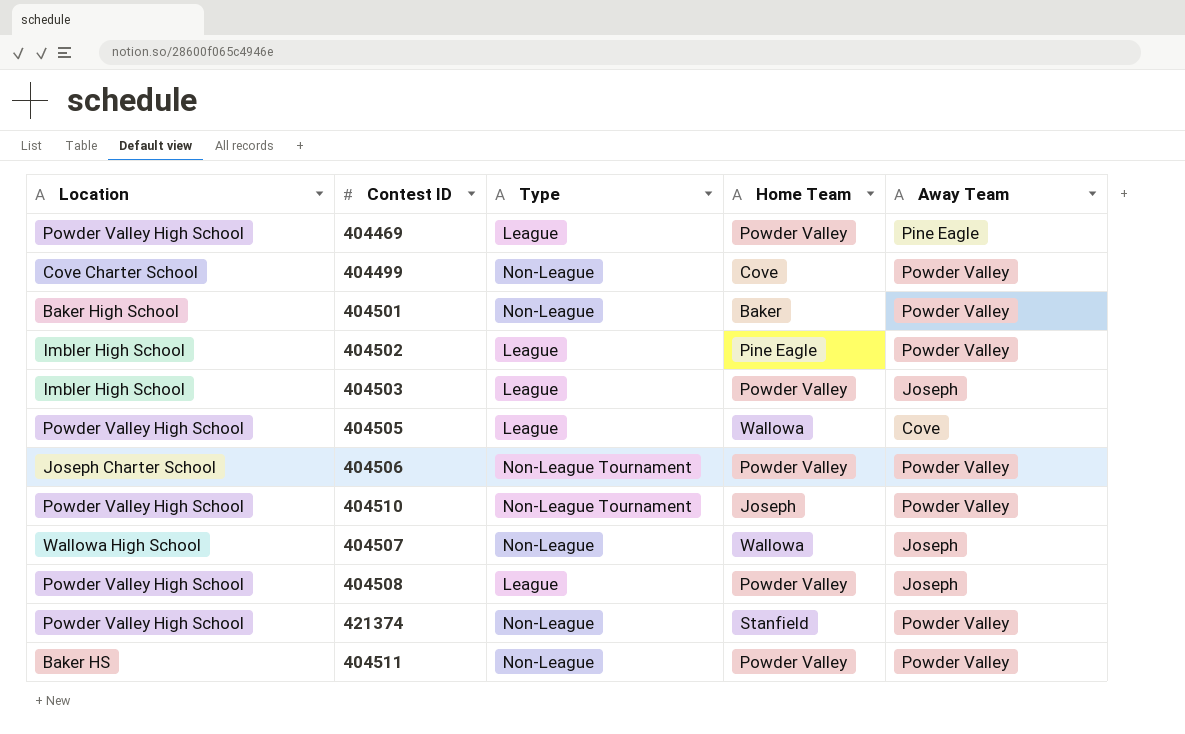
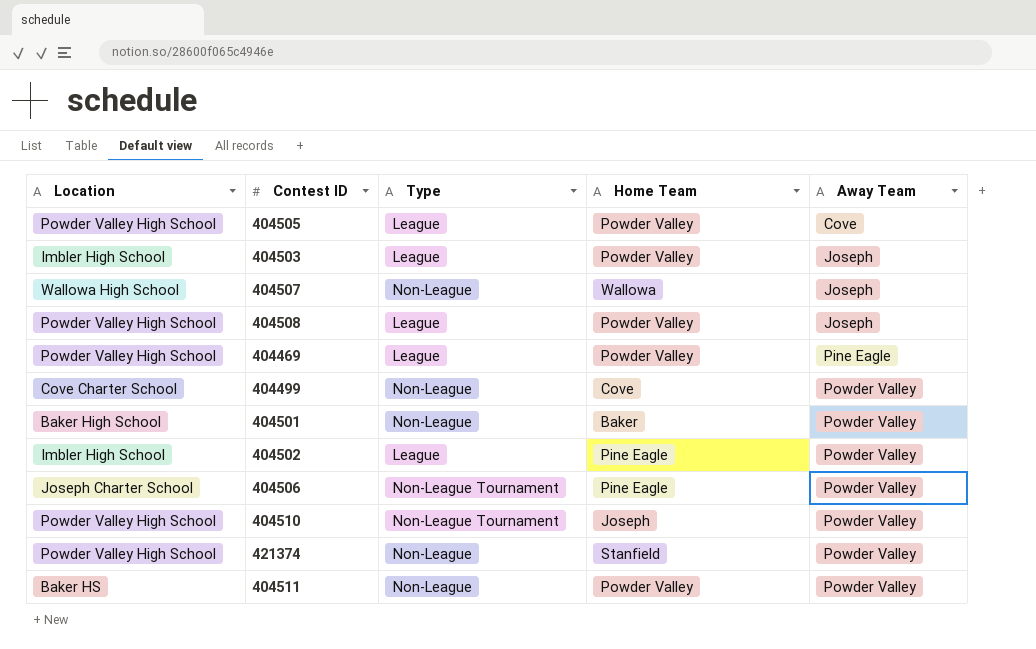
row order: none -> Away Team ascending
404505 | Home Team: Wallowa -> Powder Valley
404506 | Home Team: Powder Valley -> Pine Eagle

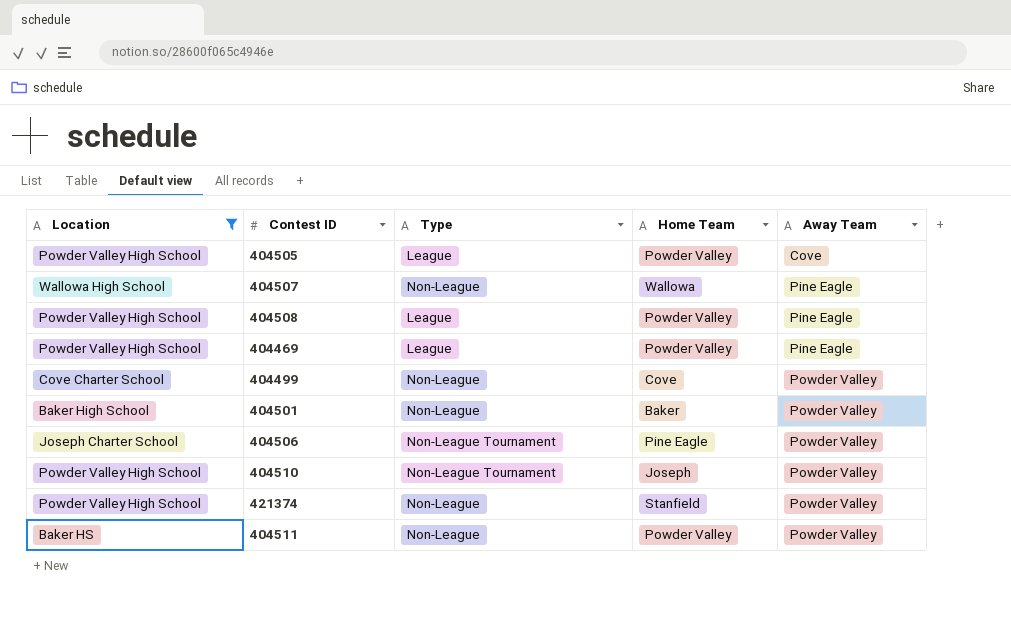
filter: none -> Location != Imbler High School
404507 | Away Team: Joseph -> Pine Eagle
404508 | Away Team: Joseph -> Pine Eagle

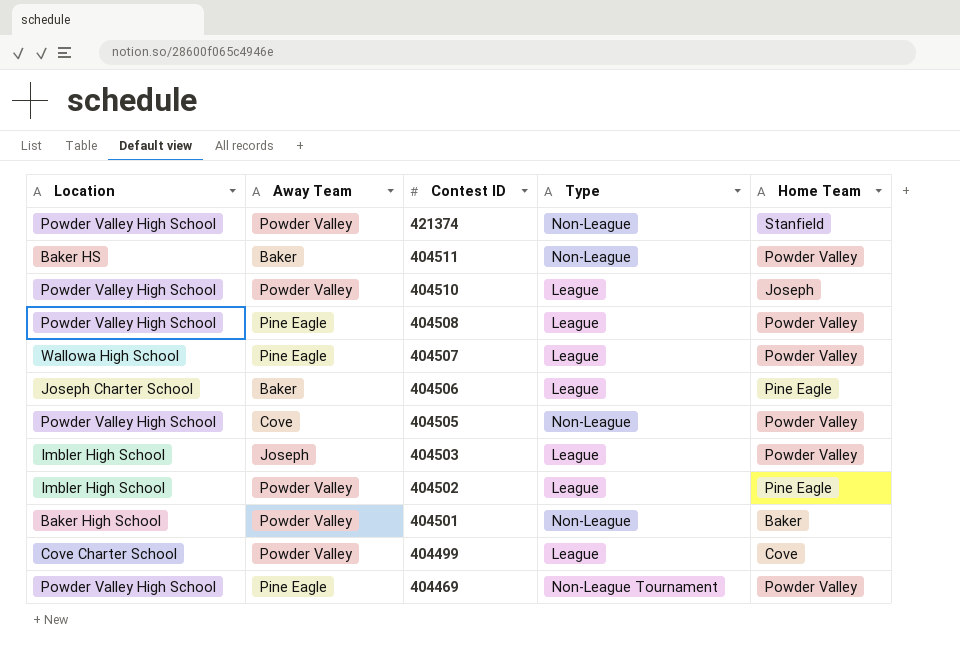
filter: Location != Imbler High School -> none
row order: Away Team ascending -> Contest ID descending
column Away Team | position: 5 -> 2
404511 | Away Team: Powder Valley -> Baker
404510 | Type: Non-League Tournament -> League
404507 | Type: Non-League -> League
404507 | Home Team: Wallowa -> Powder Valley
404506 | Away Team: Powder Valley -> Baker
404506 | Type: Non-League Tournament -> League
404505 | Type: League -> Non-League
404499 | Type: Non-League -> League
404469 | Type: League -> Non-League Tournament

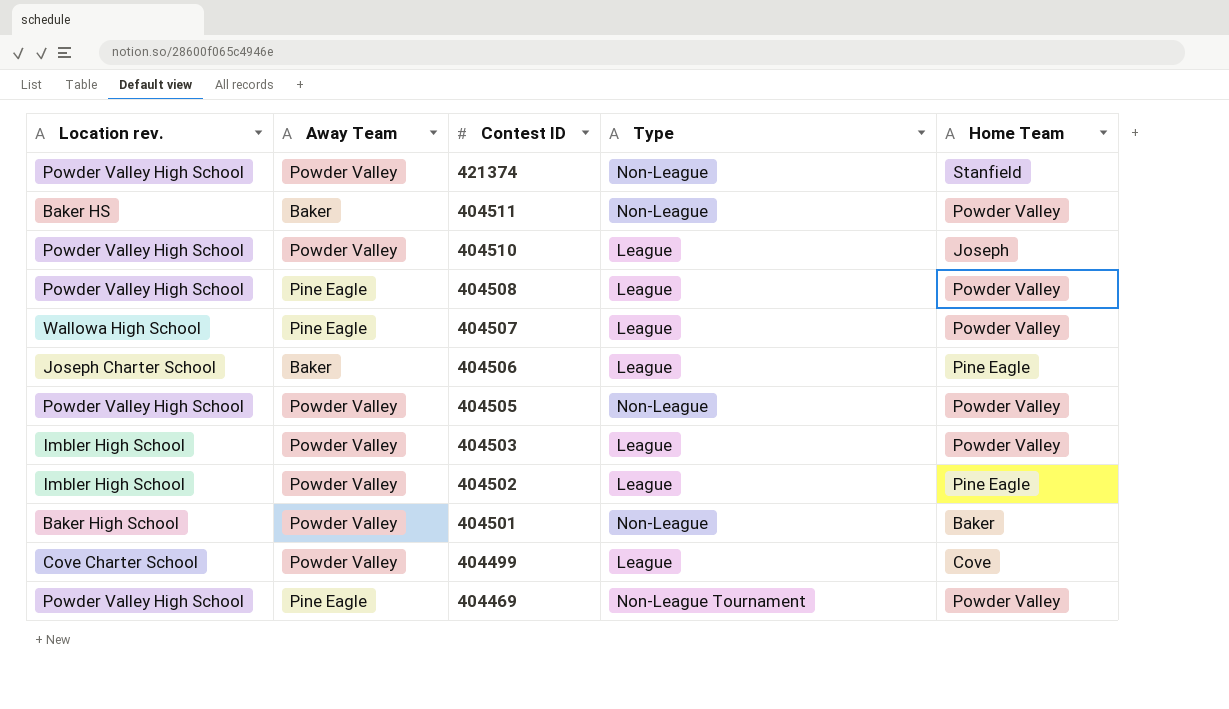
column name: Location -> Location rev.
404505 | Away Team: Cove -> Powder Valley
404503 | Away Team: Joseph -> Powder Valley

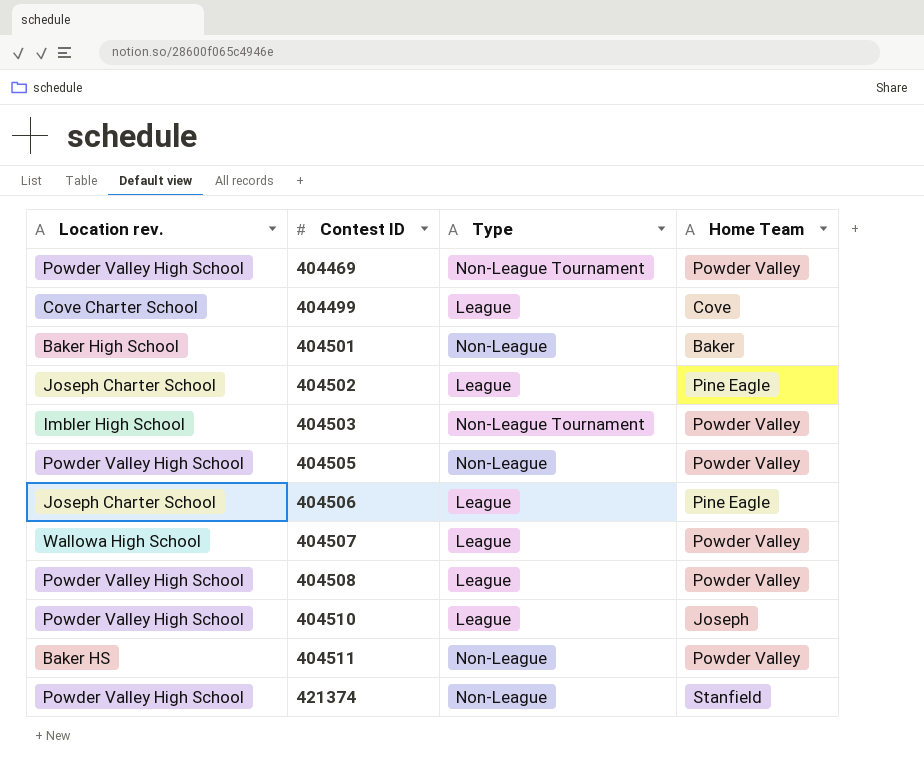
row order: Contest ID descending -> Contest ID ascending
column Away Team | position: 2 -> none
404502 | Location rev.: Imbler High School -> Joseph Charter School
404503 | Type: League -> Non-League Tournament

